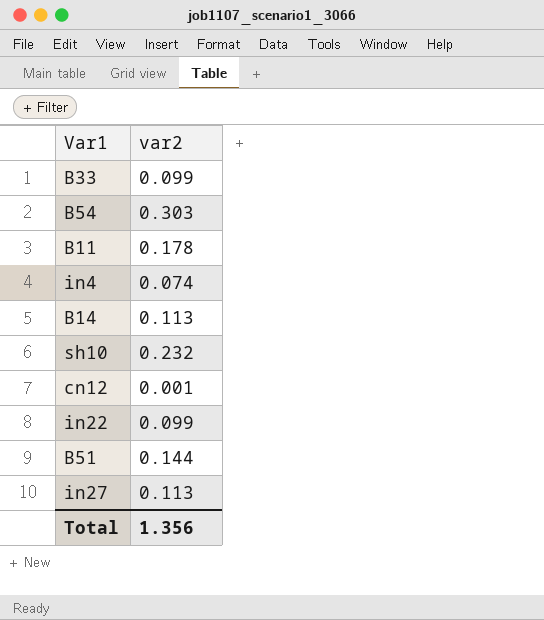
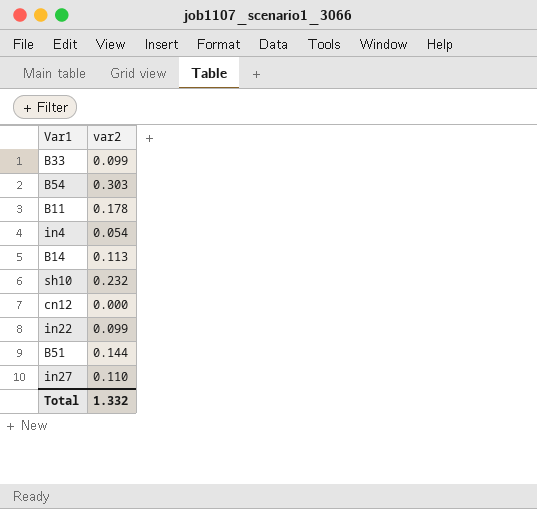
in4 | var2: 0.074 -> 0.054
cn12 | var2: 0.001 -> 0.000
in27 | var2: 0.113 -> 0.110
Total | var2: 1.356 -> 1.332

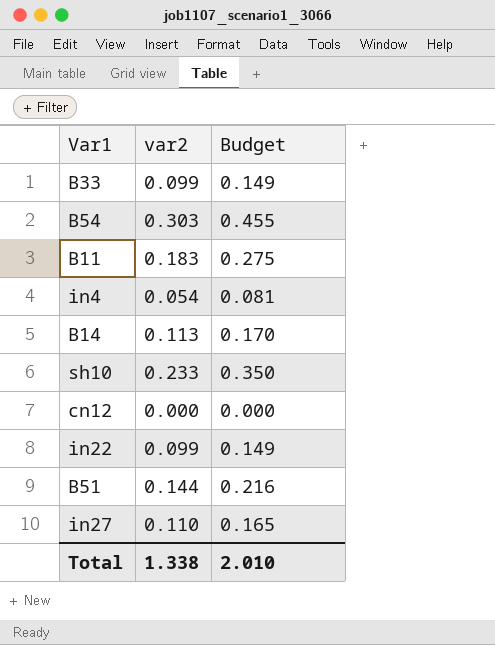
column Budget | formula: none -> [var2] * 1.5
B11 | var2: 0.178 -> 0.183
sh10 | var2: 0.232 -> 0.233
Total | var2: 1.332 -> 1.338

